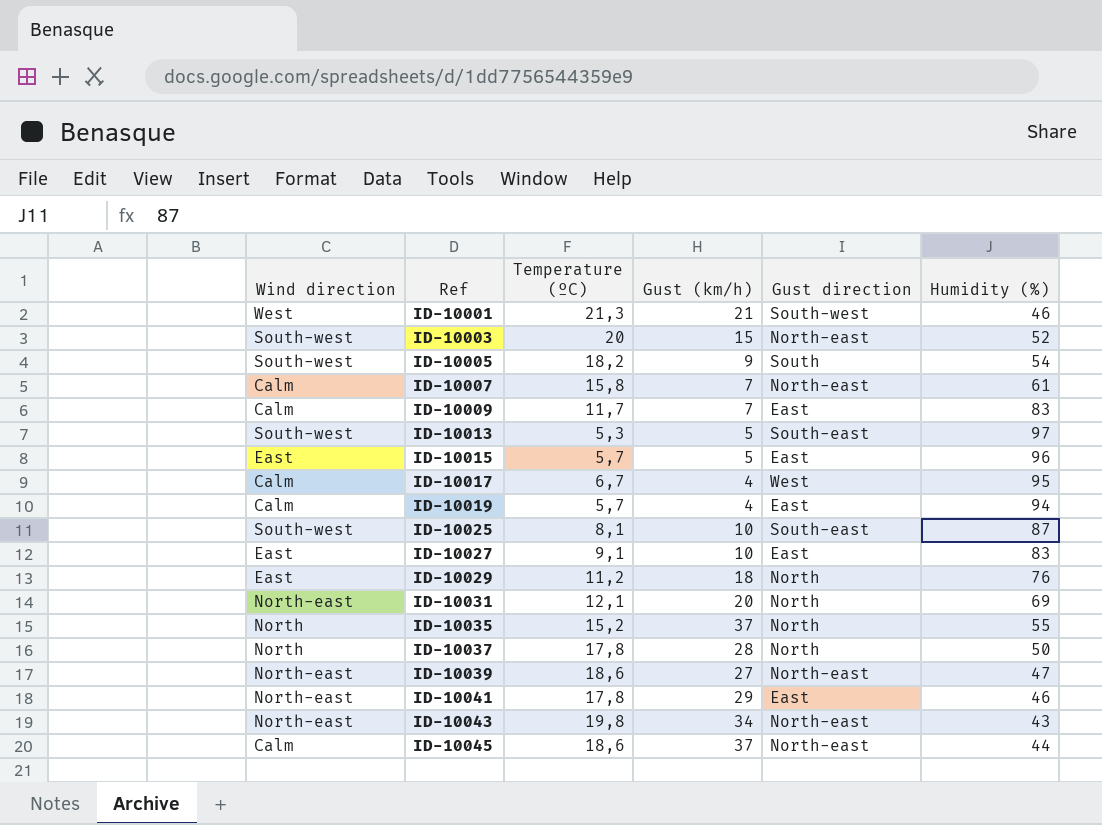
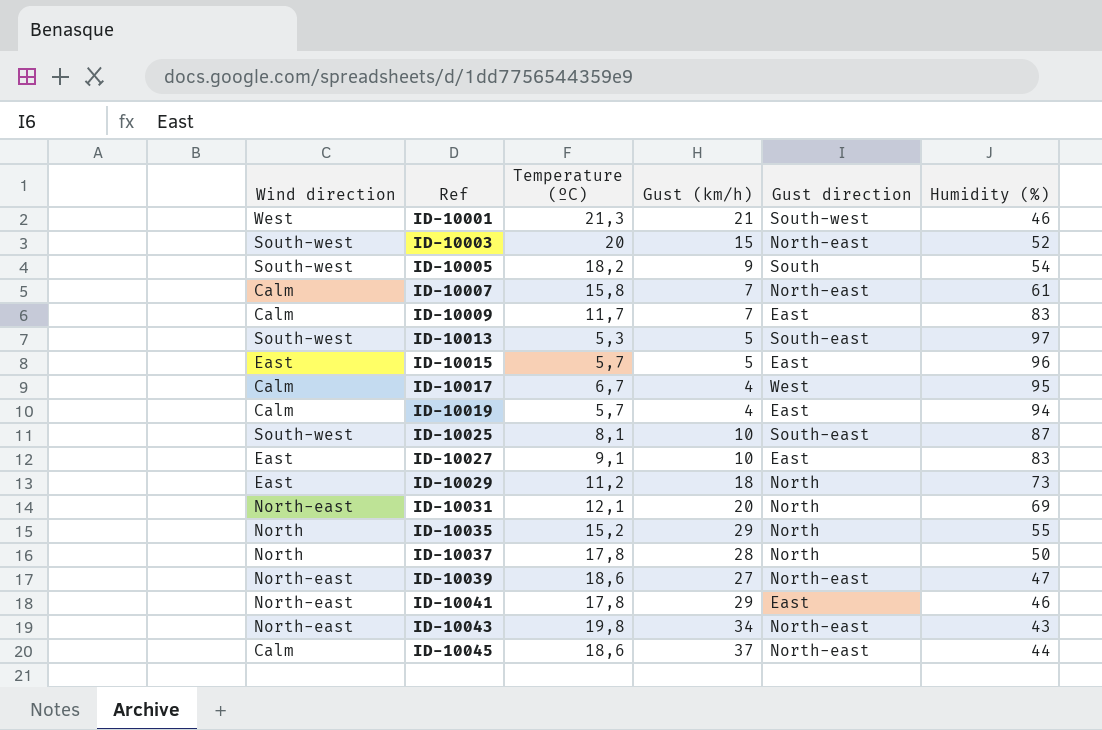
ID-10029 | Humidity (%): 76 -> 73
ID-10035 | Gust (km/h): 37 -> 29

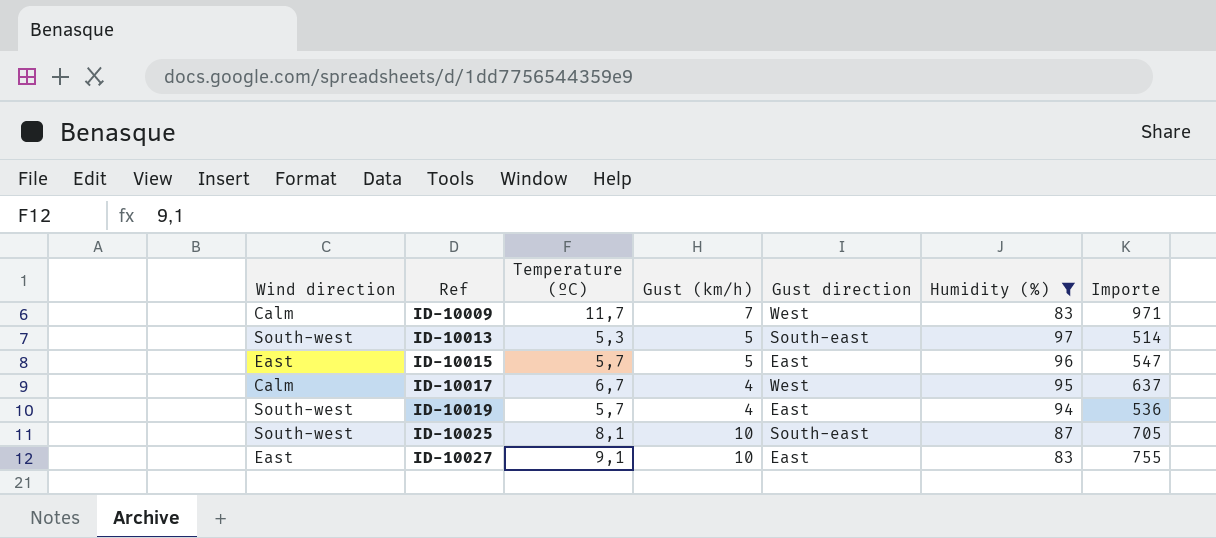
filter: none -> Humidity (%) >= 83
column Importe | formula: none -> [Temperature (ºC)] * [Humidity (%)]
ID-10009 | Gust direction: East -> West
ID-10019 | Wind direction: Calm -> South-west

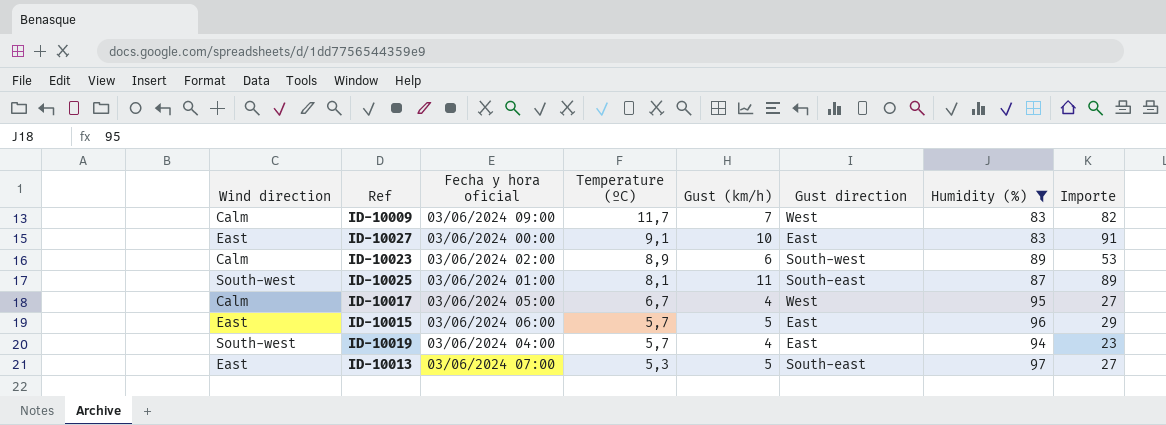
row order: Ref ascending -> Temperature (ºC) descending
column Fecha y hora oficial | position: none -> 3
column Importe | formula: [Temperature (ºC)] * [Humidity (%)] -> [Temperature (ºC)] * [Gust (km/h)]
row ID-10023: none -> Calm | 03/06/2024 02:00 | 8,9 | 6 | South-west | 89 | 53
ID-10025 | Gust (km/h): 10 -> 11
ID-10013 | Wind direction: South-west -> East

